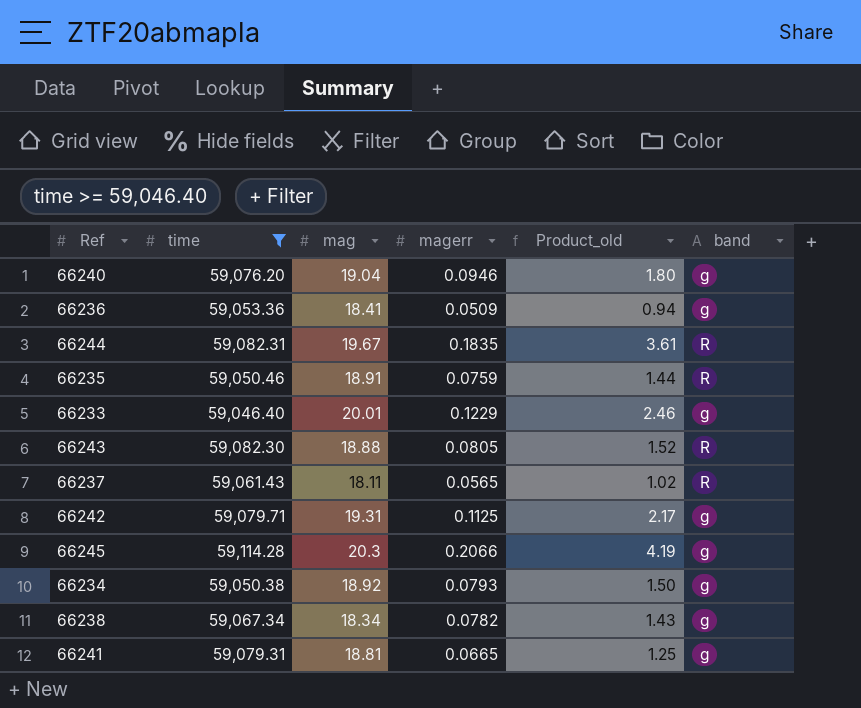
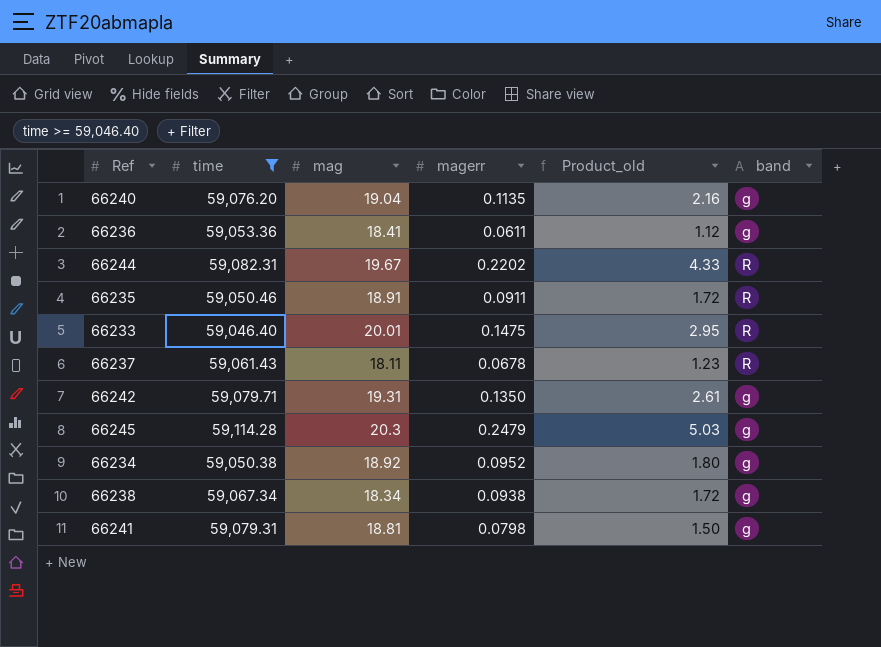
row 66243: 59,082.30 | 18.88 | 0.0805 | 1.52 | R -> none
66240 | magerr: 0.0946 -> 0.1135
66240 | Product_old: 1.80 -> 2.16
66236 | magerr: 0.0509 -> 0.0611
66236 | Product_old: 0.94 -> 1.12
66244 | magerr: 0.1835 -> 0.2202
66244 | Product_old: 3.61 -> 4.33
66235 | magerr: 0.0759 -> 0.0911
66235 | Product_old: 1.44 -> 1.72
66233 | magerr: 0.1229 -> 0.1475
66233 | Product_old: 2.46 -> 2.95
66233 | band: g -> R
66237 | magerr: 0.0565 -> 0.0678
66237 | Product_old: 1.02 -> 1.23
66242 | magerr: 0.1125 -> 0.1350
66242 | Product_old: 2.17 -> 2.61
66245 | magerr: 0.2066 -> 0.2479
66245 | Product_old: 4.19 -> 5.03
66234 | magerr: 0.0793 -> 0.0952
66234 | Product_old: 1.50 -> 1.80
66238 | magerr: 0.0782 -> 0.0938
66238 | Product_old: 1.43 -> 1.72
66241 | magerr: 0.0665 -> 0.0798
66241 | Product_old: 1.25 -> 1.50

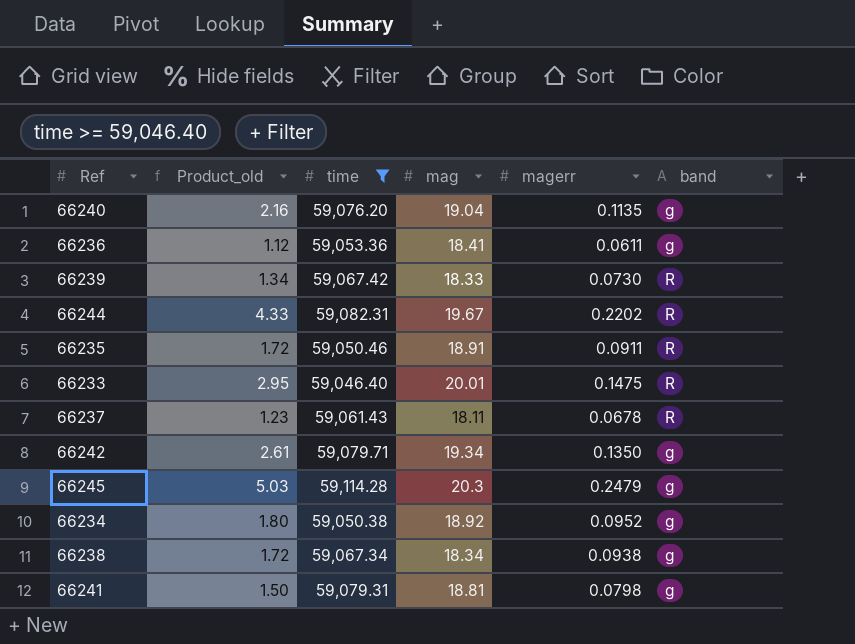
column Product_old | position: 5 -> 2
row 66239: none -> 1.34 | 59,067.42 | 18.33 | 0.0730 | R
66242 | mag: 19.31 -> 19.34

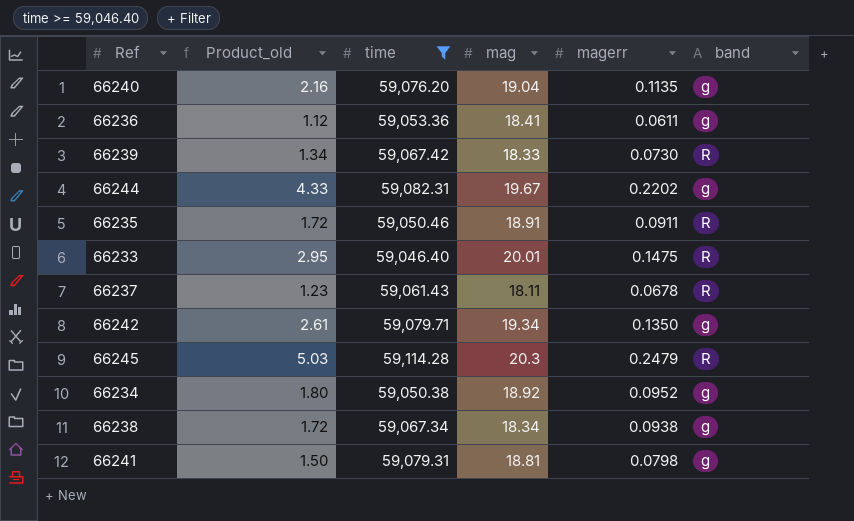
66244 | band: R -> g
66245 | band: g -> R

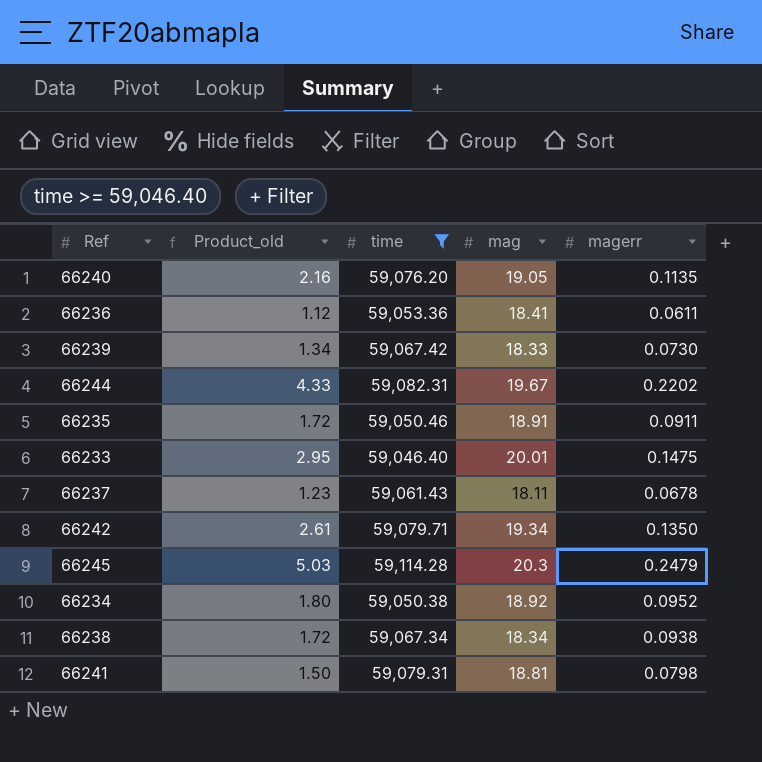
column band | position: 6 -> none
66240 | mag: 19.04 -> 19.05

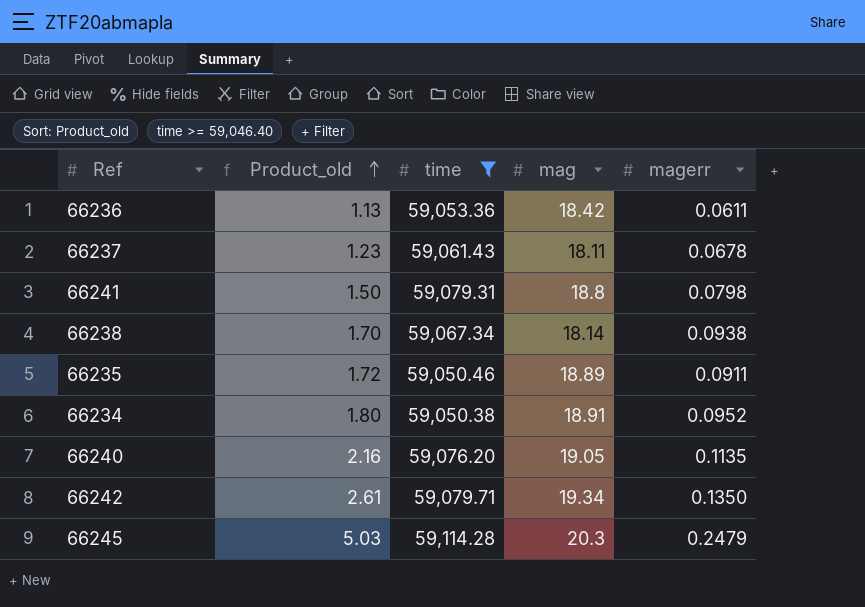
row order: none -> Product_old ascending
row 66239: 1.34 | 59,067.42 | 18.33 | 0.0730 -> none
row 66244: 4.33 | 59,082.31 | 19.67 | 0.2202 -> none
row 66233: 2.95 | 59,046.40 | 20.01 | 0.1475 -> none
66236 | Product_old: 1.12 -> 1.13
66236 | mag: 18.41 -> 18.42
66241 | mag: 18.81 -> 18.8
66238 | Product_old: 1.72 -> 1.70
66238 | mag: 18.34 -> 18.14
66235 | mag: 18.91 -> 18.89
66234 | mag: 18.92 -> 18.91

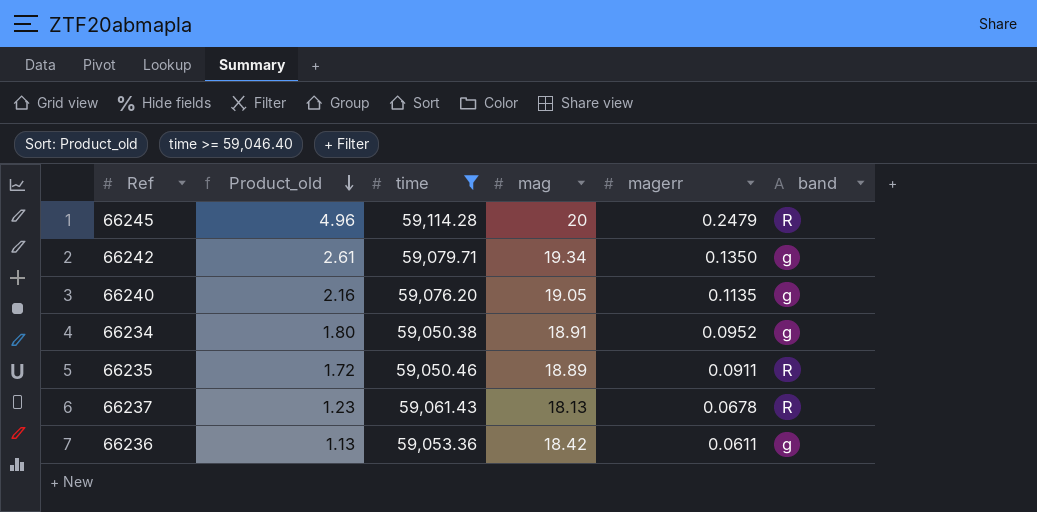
row order: Product_old ascending -> Product_old descending
column band | position: none -> 6
row 66241: 1.50 | 59,079.31 | 18.8 | 0.0798 -> none
row 66238: 1.70 | 59,067.34 | 18.14 | 0.0938 -> none
66245 | Product_old: 5.03 -> 4.96
66245 | mag: 20.3 -> 20
66237 | mag: 18.11 -> 18.13

